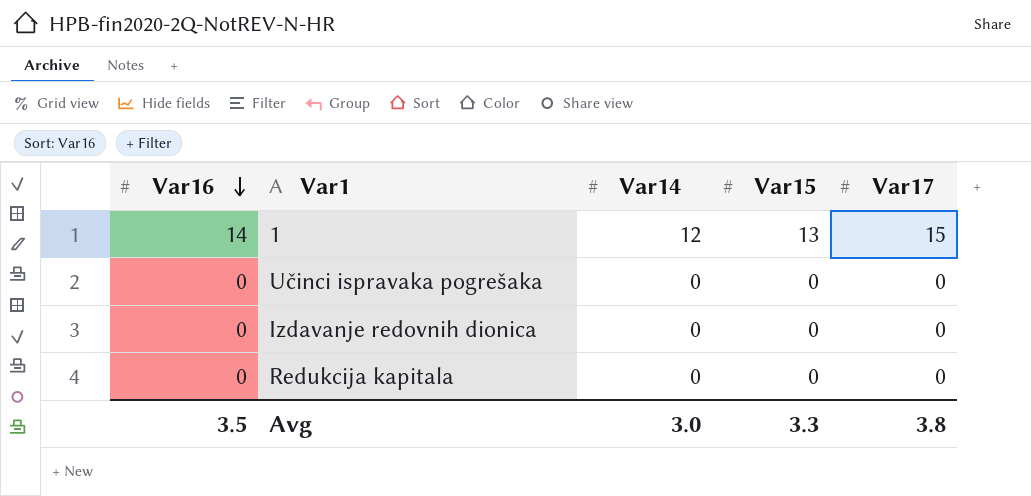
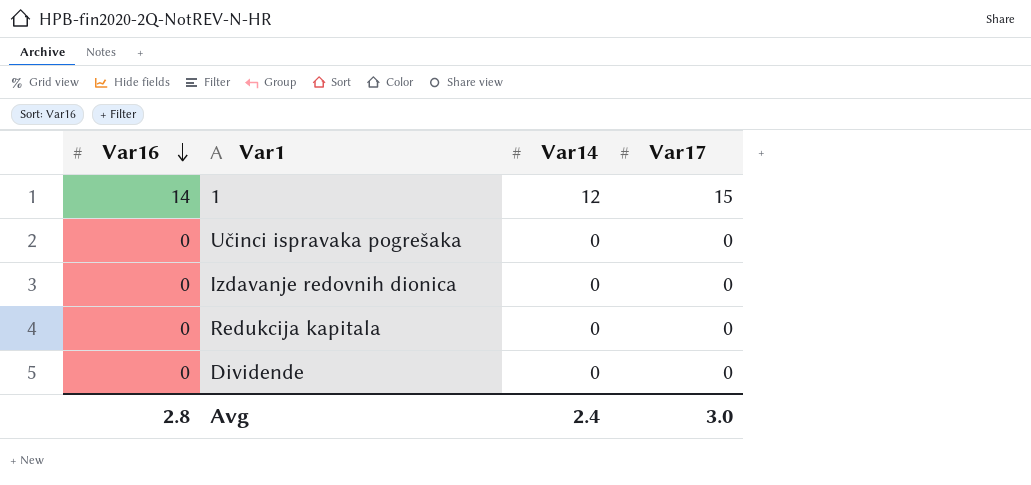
column Var15 | position: 4 -> none
row Dividende: none -> 0 | 0 | 0
Avg | Var16: 3.5 -> 2.8
Avg | Var14: 3.0 -> 2.4
Avg | Var17: 3.8 -> 3.0

